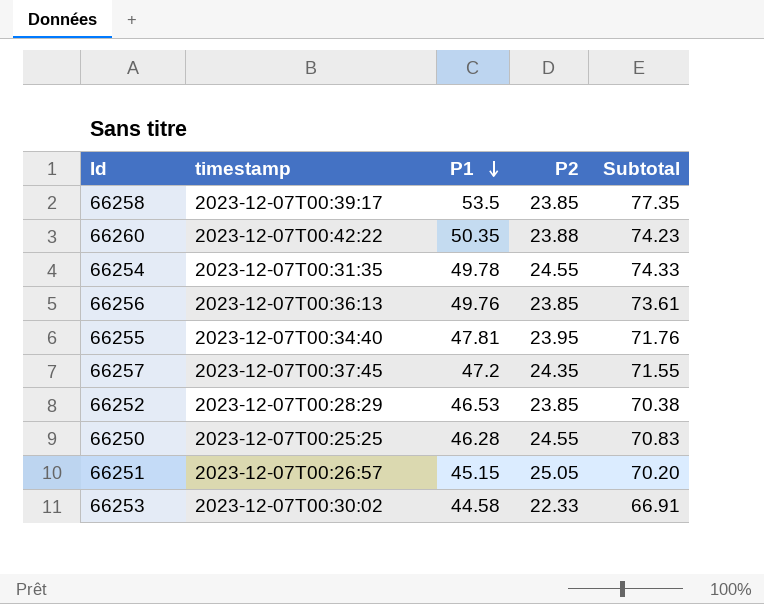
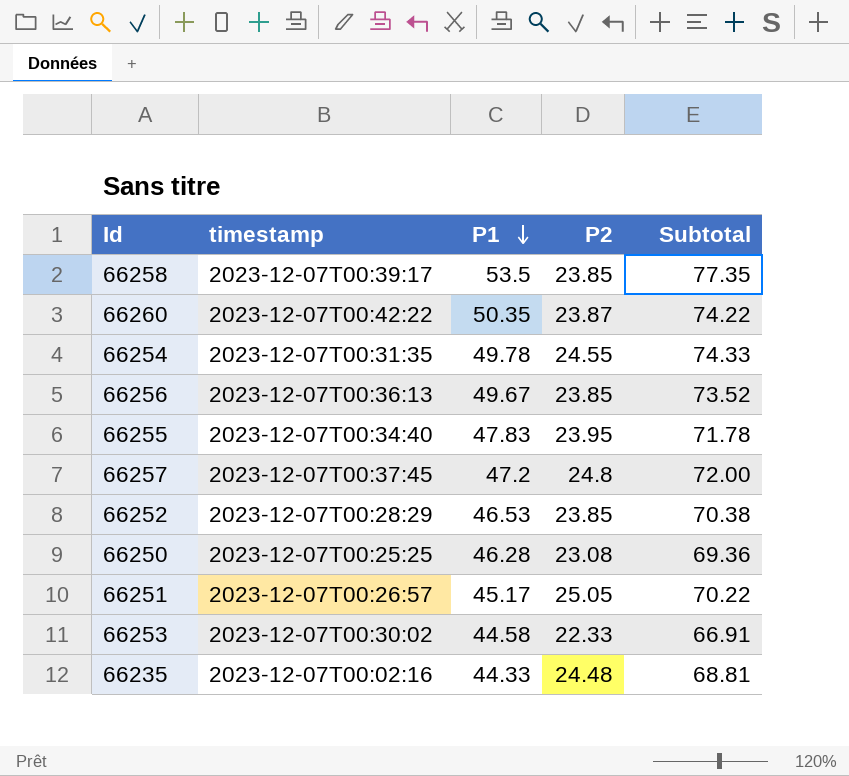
66260 | P2: 23.88 -> 23.87
66260 | Subtotal: 74.23 -> 74.22
66256 | P1: 49.76 -> 49.67
66256 | Subtotal: 73.61 -> 73.52
66255 | P1: 47.81 -> 47.83
66255 | Subtotal: 71.76 -> 71.78
66257 | P2: 24.35 -> 24.8
66257 | Subtotal: 71.55 -> 72.00
66250 | P2: 24.55 -> 23.08
66250 | Subtotal: 70.83 -> 69.36
66251 | P1: 45.15 -> 45.17
66251 | Subtotal: 70.20 -> 70.22
row 66235: none -> 2023-12-07T00:02:16 | 44.33 | 24.48 | 68.81

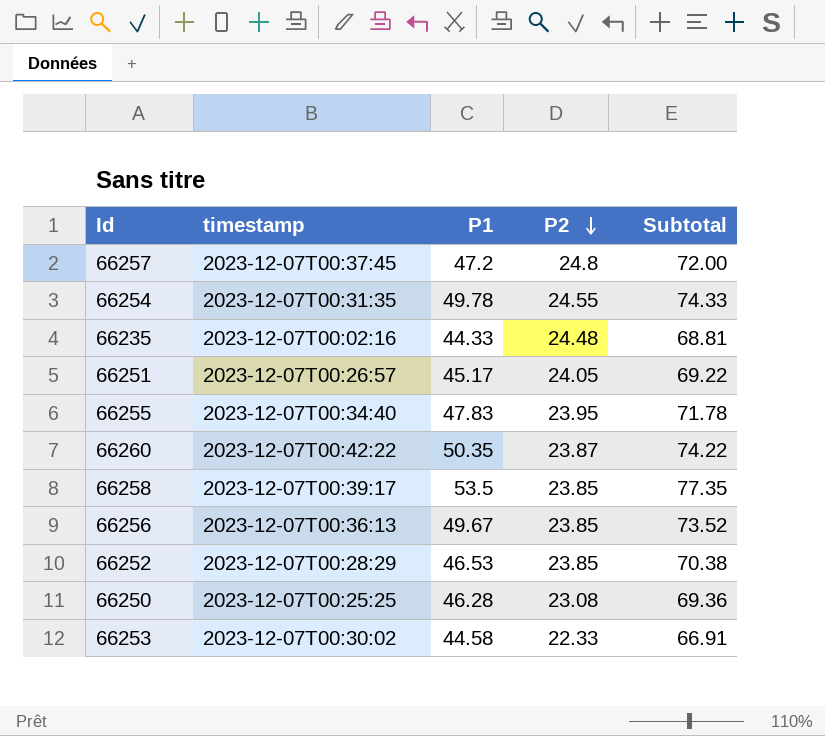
row order: P1 descending -> P2 descending
66251 | P2: 25.05 -> 24.05
66251 | Subtotal: 70.22 -> 69.22

